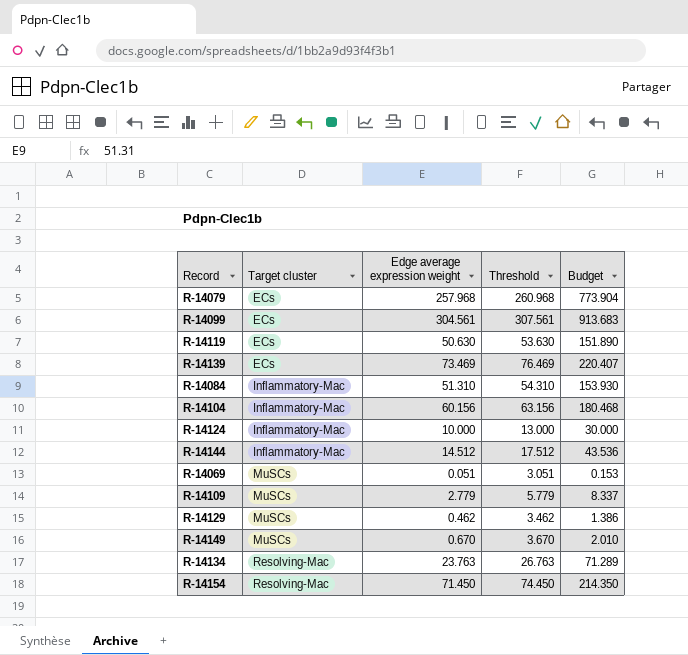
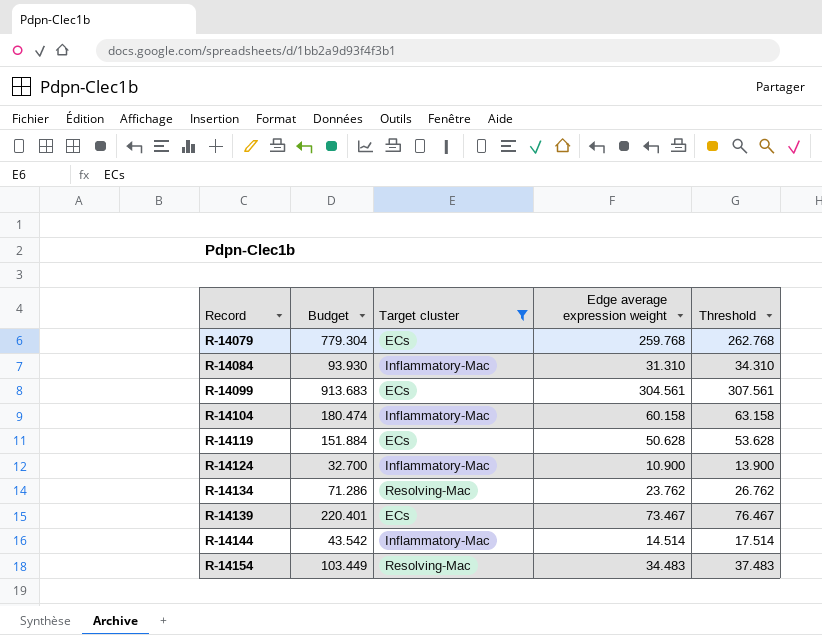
filter: none -> Target cluster != MuSCs
row order: Target cluster ascending -> Record ascending
column Budget | position: 5 -> 2
R-14079 | Budget: 773.904 -> 779.304
R-14079 | Edge average expression weight: 257.968 -> 259.768
R-14079 | Threshold: 260.968 -> 262.768
R-14084 | Budget: 153.930 -> 93.930
R-14084 | Edge average expression weight: 51.310 -> 31.310
R-14084 | Threshold: 54.310 -> 34.310
R-14104 | Budget: 180.468 -> 180.474
R-14104 | Edge average expression weight: 60.156 -> 60.158
R-14104 | Threshold: 63.156 -> 63.158
R-14119 | Budget: 151.890 -> 151.884
R-14119 | Edge average expression weight: 50.630 -> 50.628
R-14119 | Threshold: 53.630 -> 53.628
R-14124 | Budget: 30.000 -> 32.700
R-14124 | Edge average expression weight: 10.000 -> 10.900
R-14124 | Threshold: 13.000 -> 13.900
R-14134 | Budget: 71.289 -> 71.286
R-14134 | Edge average expression weight: 23.763 -> 23.762
R-14134 | Threshold: 26.763 -> 26.762
R-14139 | Budget: 220.407 -> 220.401
R-14139 | Edge average expression weight: 73.469 -> 73.467
R-14139 | Threshold: 76.469 -> 76.467
R-14144 | Budget: 43.536 -> 43.542
R-14144 | Edge average expression weight: 14.512 -> 14.514
R-14144 | Threshold: 17.512 -> 17.514
R-14154 | Budget: 214.350 -> 103.449
R-14154 | Edge average expression weight: 71.450 -> 34.483
R-14154 | Threshold: 74.450 -> 37.483

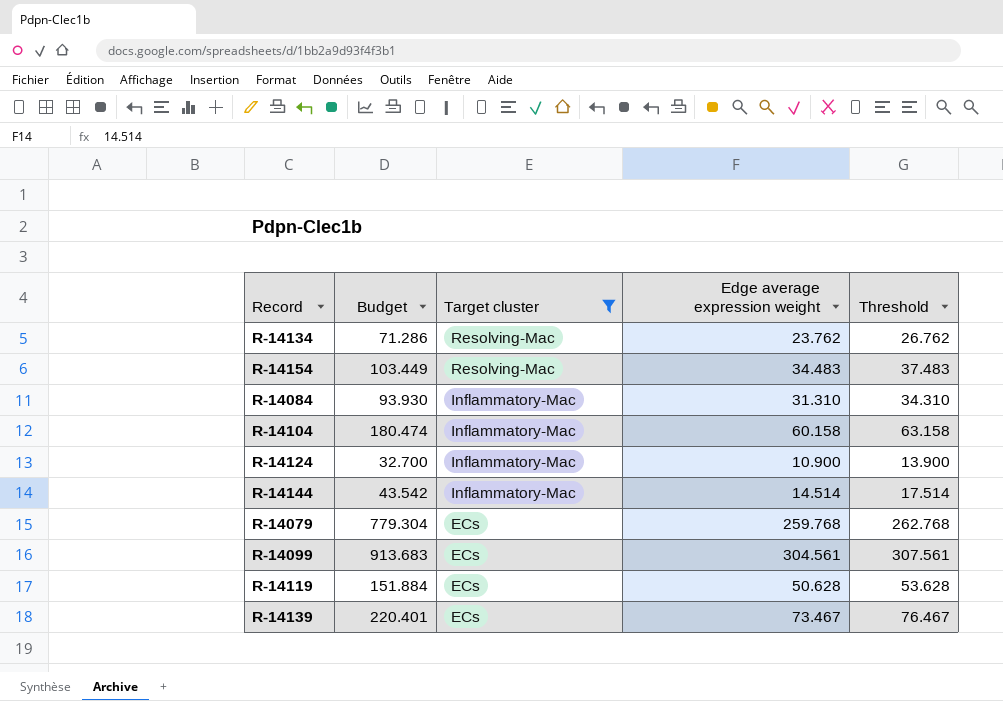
row order: Record ascending -> Target cluster descending

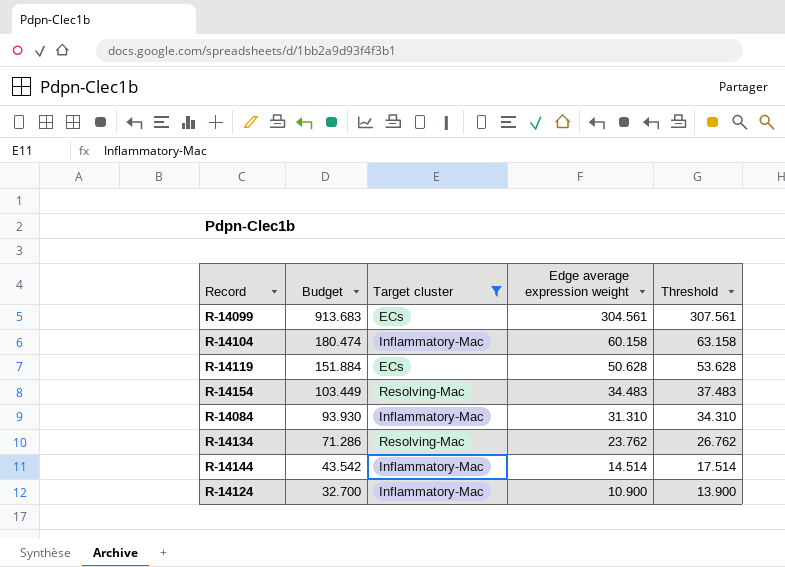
row order: Target cluster descending -> Budget descending
row R-14079: 779.304 | ECs | 259.768 | 262.768 -> none
row R-14139: 220.401 | ECs | 73.467 | 76.467 -> none

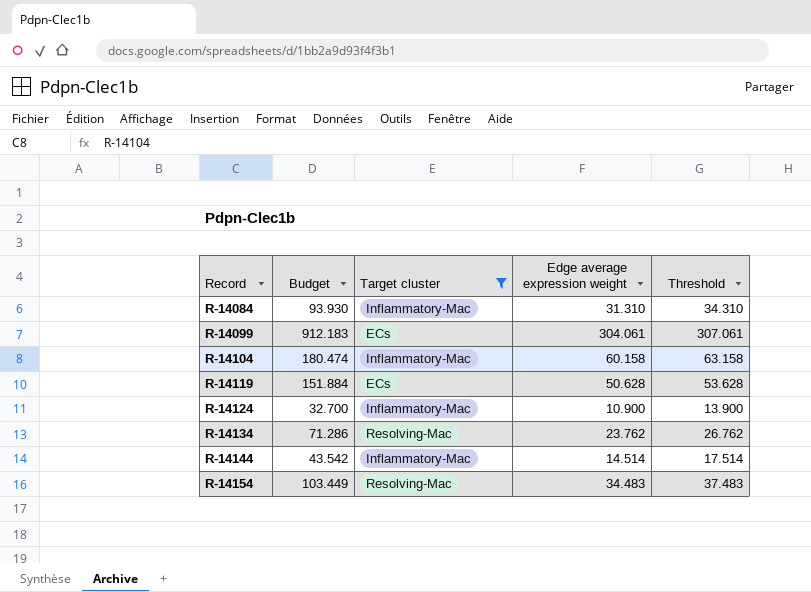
row order: Budget descending -> Record ascending
R-14099 | Budget: 913.683 -> 912.183
R-14099 | Edge average expression weight: 304.561 -> 304.061
R-14099 | Threshold: 307.561 -> 307.061

